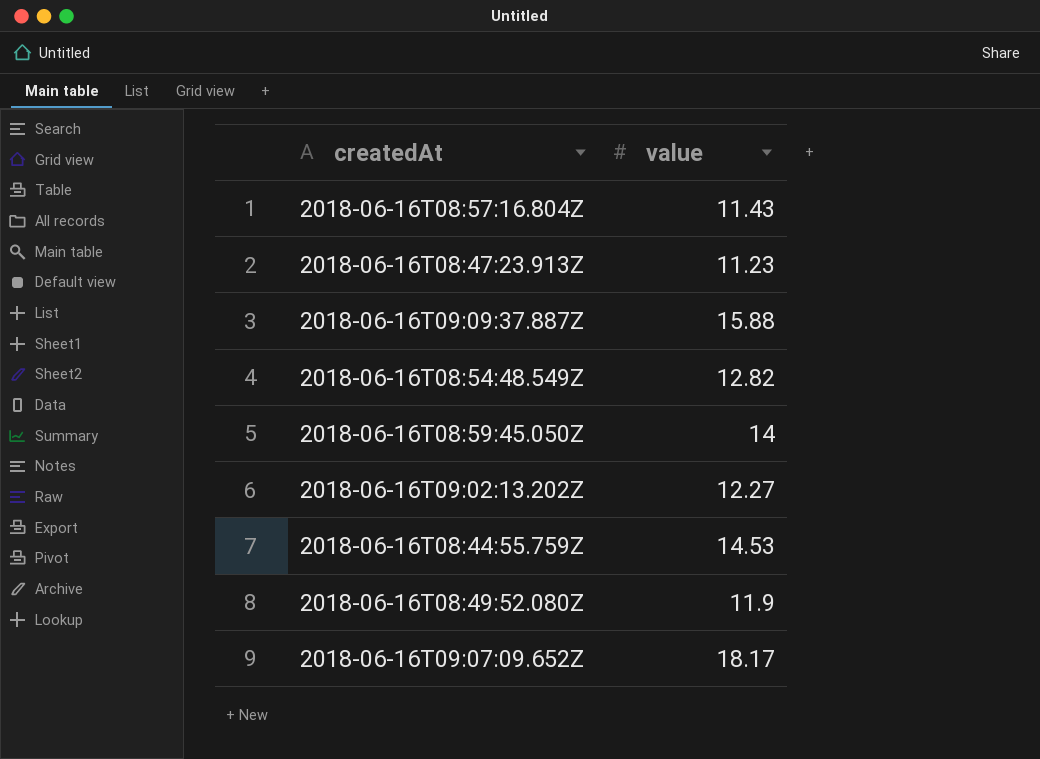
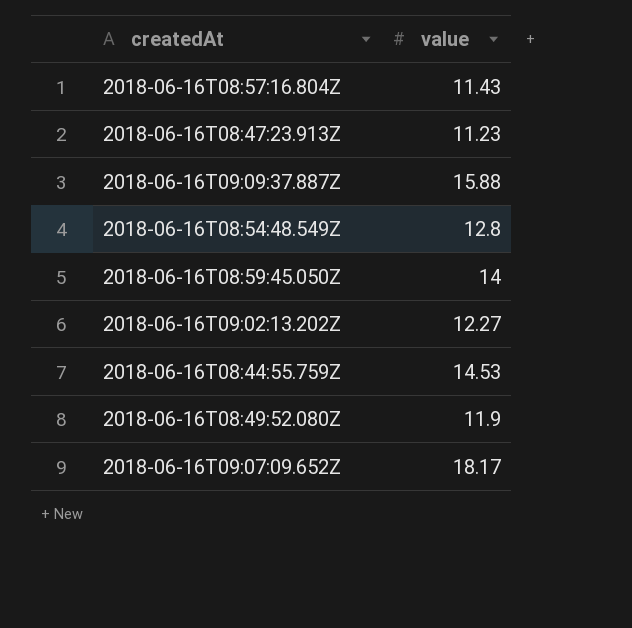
2018-06-16T08:54:48.549Z | value: 12.82 -> 12.8

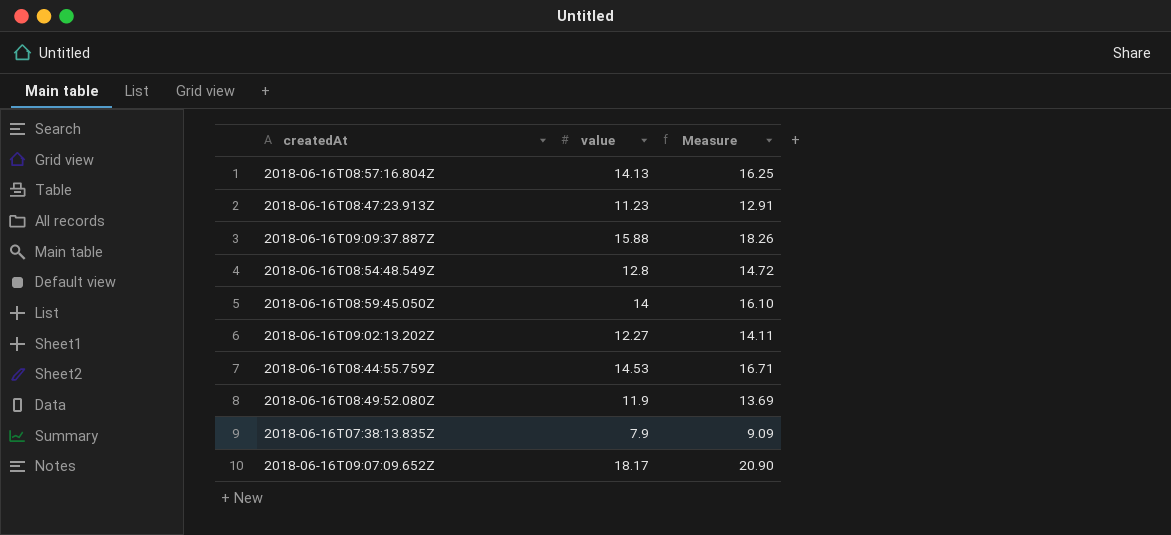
column Measure | formula: none -> [value] * 1.15
2018-06-16T08:57:16.804Z | value: 11.43 -> 14.13
row 2018-06-16T07:38:13.835Z: none -> 7.9 | 9.09

